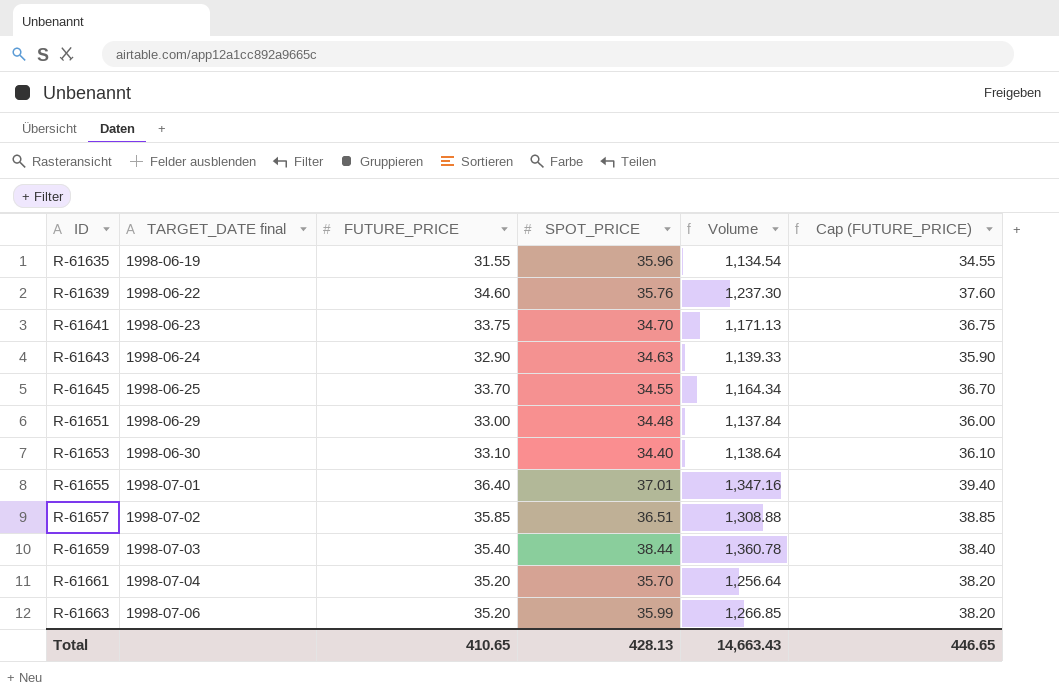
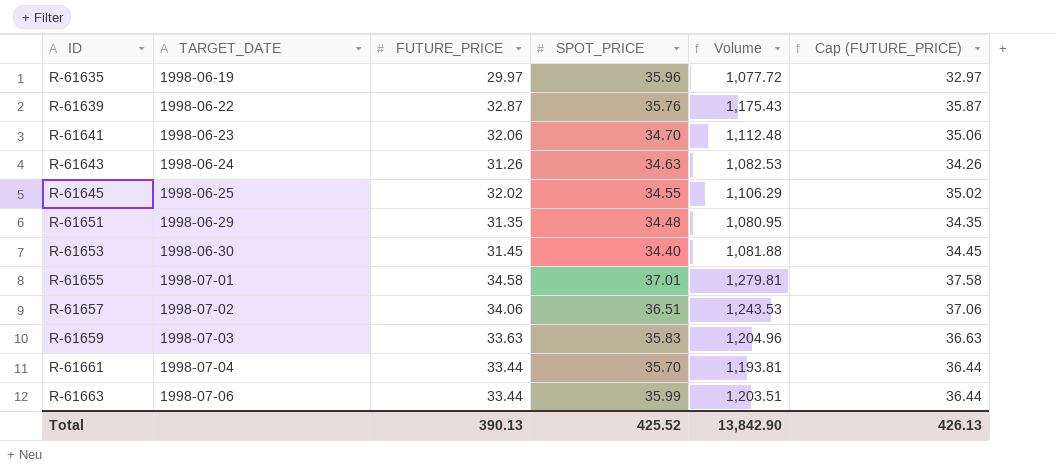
column name: TARGET_DATE final -> TARGET_DATE
R-61635 | FUTURE_PRICE: 31.55 -> 29.97
R-61635 | Volume: 1,134.54 -> 1,077.72
R-61635 | Cap (FUTURE_PRICE): 34.55 -> 32.97
R-61639 | FUTURE_PRICE: 34.60 -> 32.87
R-61639 | Volume: 1,237.30 -> 1,175.43
R-61639 | Cap (FUTURE_PRICE): 37.60 -> 35.87
R-61641 | FUTURE_PRICE: 33.75 -> 32.06
R-61641 | Volume: 1,171.13 -> 1,112.48
R-61641 | Cap (FUTURE_PRICE): 36.75 -> 35.06
R-61643 | FUTURE_PRICE: 32.90 -> 31.26
R-61643 | Volume: 1,139.33 -> 1,082.53
R-61643 | Cap (FUTURE_PRICE): 35.90 -> 34.26
R-61645 | FUTURE_PRICE: 33.70 -> 32.02
R-61645 | Volume: 1,164.34 -> 1,106.29
R-61645 | Cap (FUTURE_PRICE): 36.70 -> 35.02
R-61651 | FUTURE_PRICE: 33.00 -> 31.35
R-61651 | Volume: 1,137.84 -> 1,080.95
R-61651 | Cap (FUTURE_PRICE): 36.00 -> 34.35
R-61653 | FUTURE_PRICE: 33.10 -> 31.45
R-61653 | Volume: 1,138.64 -> 1,081.88
R-61653 | Cap (FUTURE_PRICE): 36.10 -> 34.45
R-61655 | FUTURE_PRICE: 36.40 -> 34.58
R-61655 | Volume: 1,347.16 -> 1,279.81
R-61655 | Cap (FUTURE_PRICE): 39.40 -> 37.58
R-61657 | FUTURE_PRICE: 35.85 -> 34.06
R-61657 | Volume: 1,308.88 -> 1,243.53
R-61657 | Cap (FUTURE_PRICE): 38.85 -> 37.06
R-61659 | FUTURE_PRICE: 35.40 -> 33.63
R-61659 | SPOT_PRICE: 38.44 -> 35.83
R-61659 | Volume: 1,360.78 -> 1,204.96
R-61659 | Cap (FUTURE_PRICE): 38.40 -> 36.63
R-61661 | FUTURE_PRICE: 35.20 -> 33.44
R-61661 | Volume: 1,256.64 -> 1,193.81
R-61661 | Cap (FUTURE_PRICE): 38.20 -> 36.44
R-61663 | FUTURE_PRICE: 35.20 -> 33.44
R-61663 | Volume: 1,266.85 -> 1,203.51
R-61663 | Cap (FUTURE_PRICE): 38.20 -> 36.44
Total | FUTURE_PRICE: 410.65 -> 390.13
Total | SPOT_PRICE: 428.13 -> 425.52
Total | Volume: 14,663.43 -> 13,842.90
Total | Cap (FUTURE_PRICE): 446.65 -> 426.13

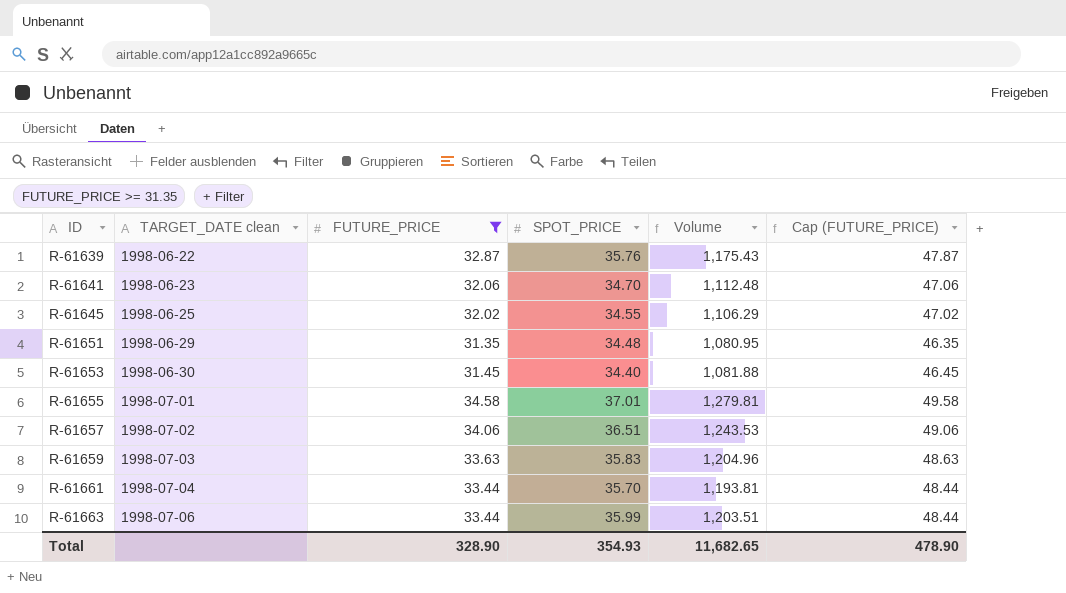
filter: none -> FUTURE_PRICE >= 31.35
column name: TARGET_DATE -> TARGET_DATE clean
column Cap (FUTURE_PRICE) | formula: [FUTURE_PRICE] + 3 -> [FUTURE_PRICE] + 15
Total | FUTURE_PRICE: 390.13 -> 328.90
Total | SPOT_PRICE: 425.52 -> 354.93
Total | Volume: 13,842.90 -> 11,682.65
Total | Cap (FUTURE_PRICE): 426.13 -> 478.90

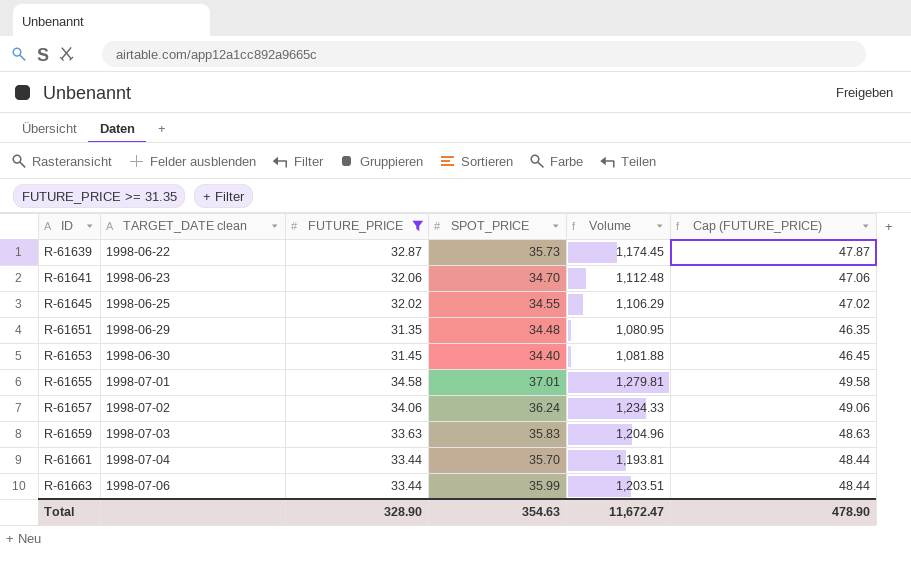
R-61639 | SPOT_PRICE: 35.76 -> 35.73
R-61639 | Volume: 1,175.43 -> 1,174.45
R-61657 | SPOT_PRICE: 36.51 -> 36.24
R-61657 | Volume: 1,243.53 -> 1,234.33
Total | SPOT_PRICE: 354.93 -> 354.63
Total | Volume: 11,682.65 -> 11,672.47

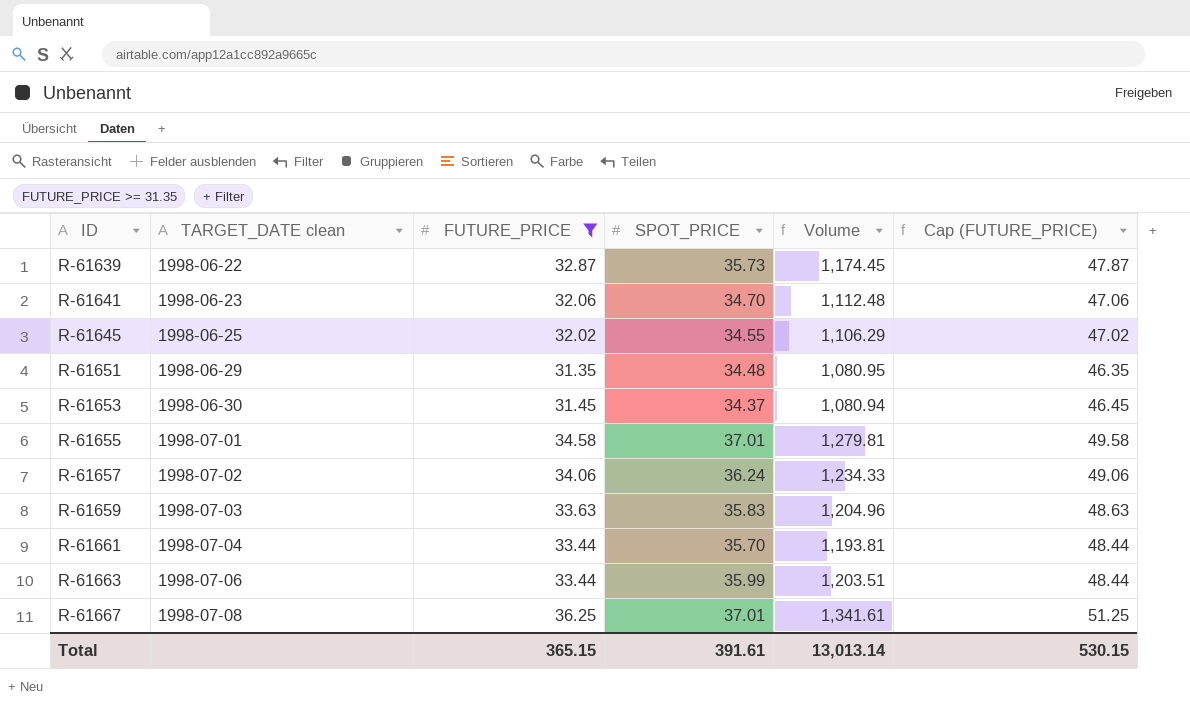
R-61653 | SPOT_PRICE: 34.40 -> 34.37
R-61653 | Volume: 1,081.88 -> 1,080.94
row R-61667: none -> 1998-07-08 | 36.25 | 37.01 | 1,341.61 | 51.25
Total | FUTURE_PRICE: 328.90 -> 365.15
Total | SPOT_PRICE: 354.63 -> 391.61
Total | Volume: 11,672.47 -> 13,013.14
Total | Cap (FUTURE_PRICE): 478.90 -> 530.15

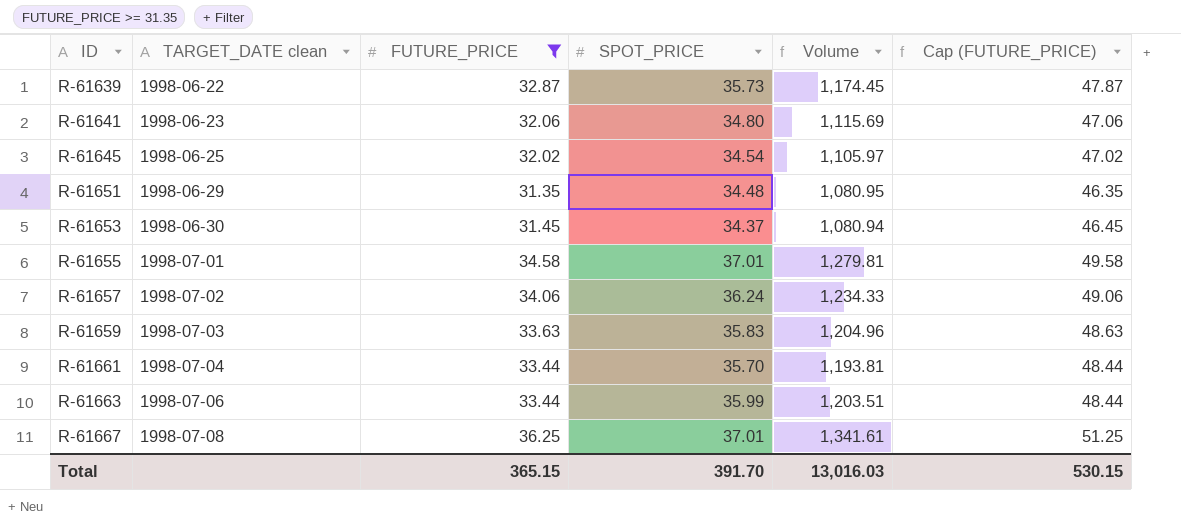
R-61641 | SPOT_PRICE: 34.70 -> 34.80
R-61641 | Volume: 1,112.48 -> 1,115.69
R-61645 | SPOT_PRICE: 34.55 -> 34.54
R-61645 | Volume: 1,106.29 -> 1,105.97
Total | SPOT_PRICE: 391.61 -> 391.70
Total | Volume: 13,013.14 -> 13,016.03

